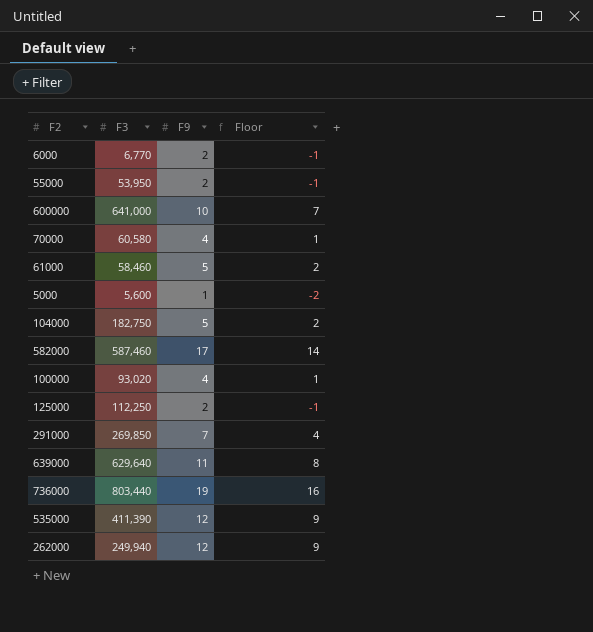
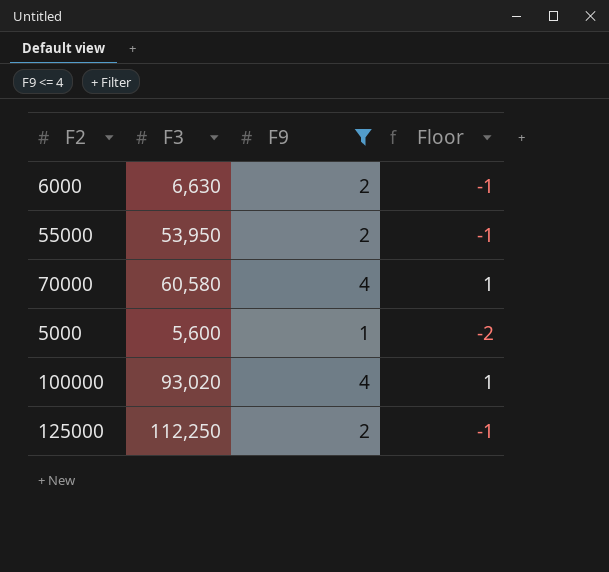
filter: none -> F9 <= 4
6000 | F3: 6,770 -> 6,630

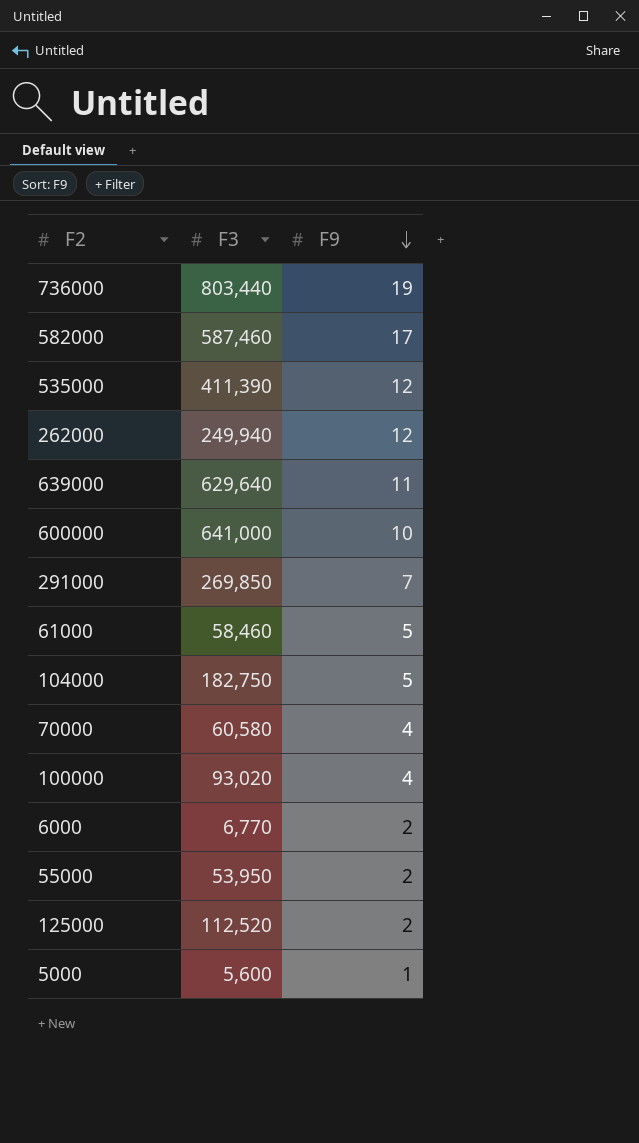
filter: F9 <= 4 -> none
row order: none -> F9 descending
column Floor | formula: [F9] - 3 -> none
6000 | F3: 6,630 -> 6,770
125000 | F3: 112,250 -> 112,520

